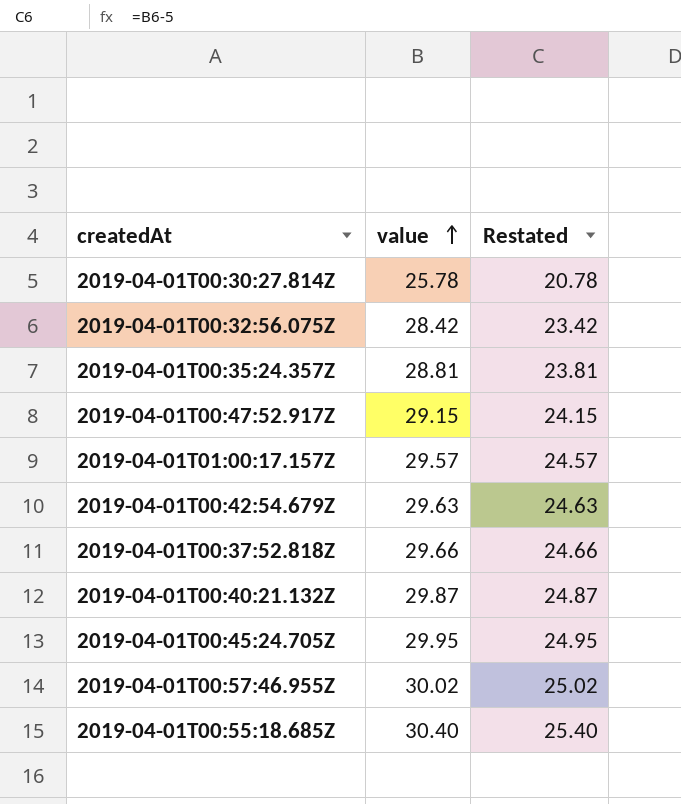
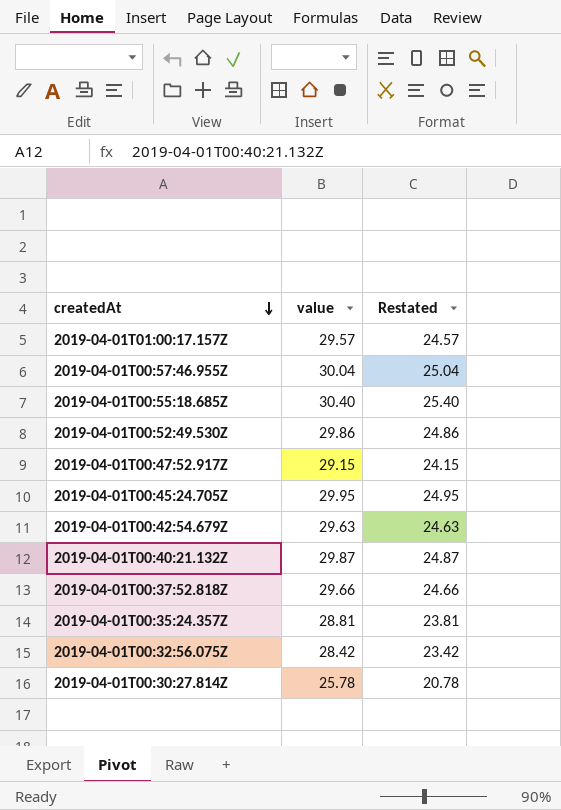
row order: value ascending -> createdAt descending
2019-04-01T00:57:46.955Z | value: 30.02 -> 30.04
2019-04-01T00:57:46.955Z | Restated: 25.02 -> 25.04
row 2019-04-01T00:52:49.530Z: none -> 29.86 | 24.86

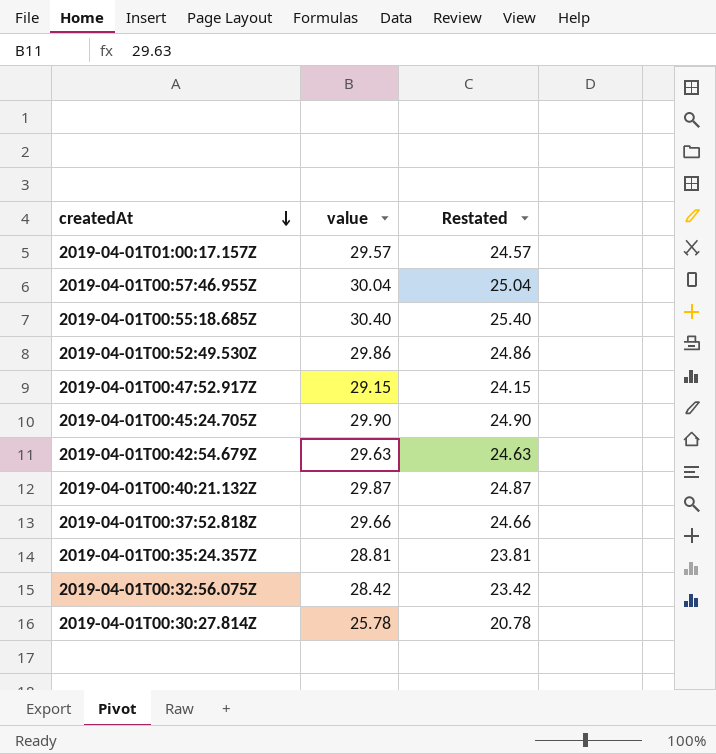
2019-04-01T00:45:24.705Z | value: 29.95 -> 29.90
2019-04-01T00:45:24.705Z | Restated: 24.95 -> 24.90

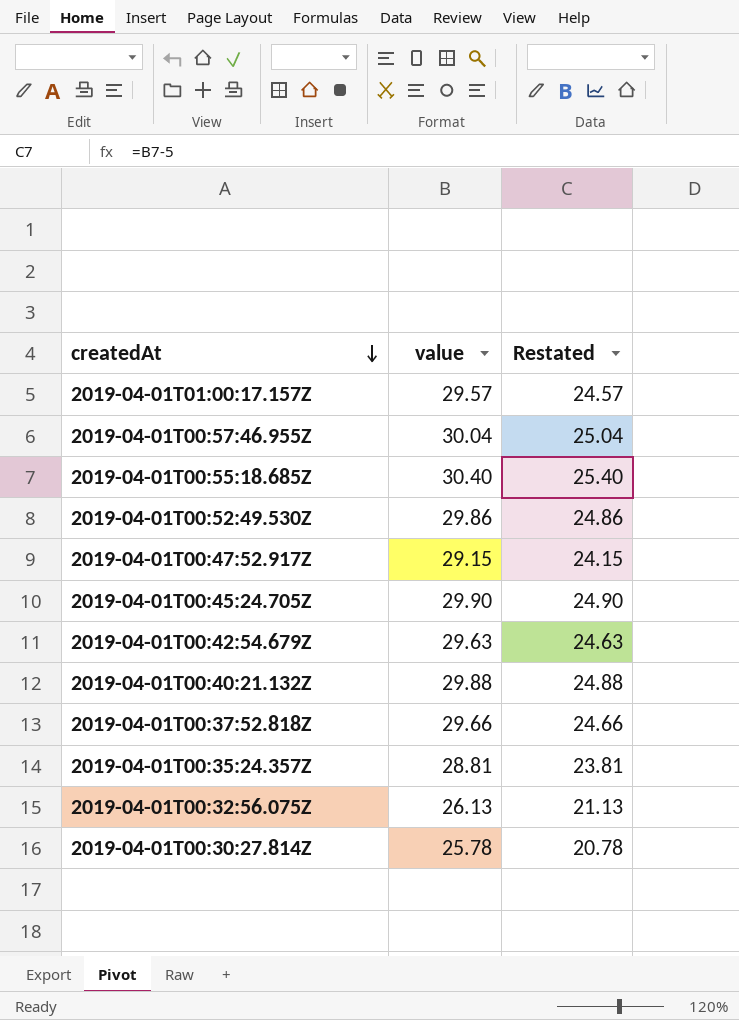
2019-04-01T00:40:21.132Z | value: 29.87 -> 29.88
2019-04-01T00:40:21.132Z | Restated: 24.87 -> 24.88
2019-04-01T00:32:56.075Z | value: 28.42 -> 26.13
2019-04-01T00:32:56.075Z | Restated: 23.42 -> 21.13

